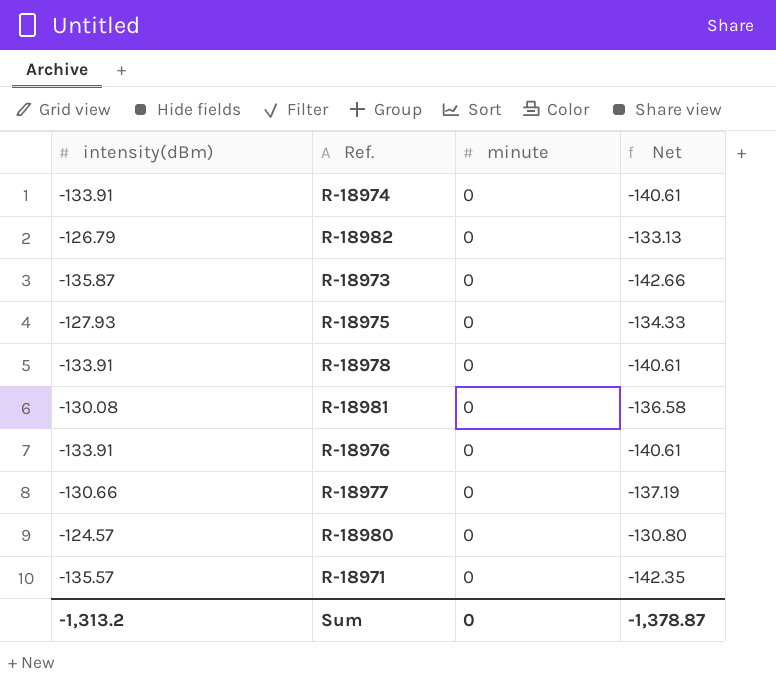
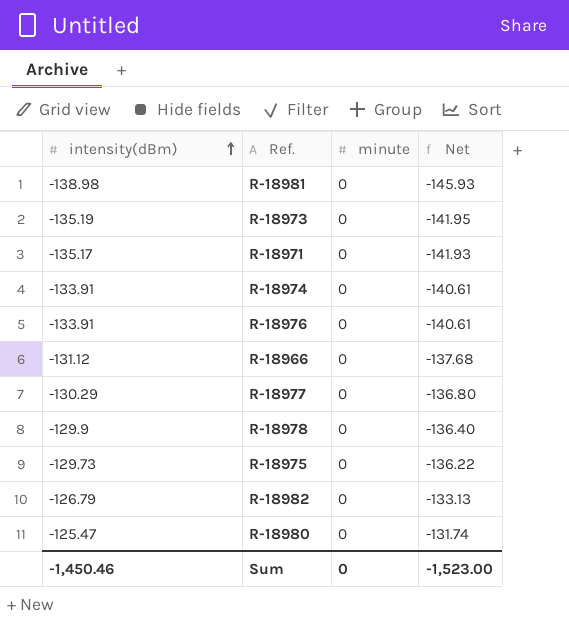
row order: none -> intensity(dBm) ascending
R-18981 | intensity(dBm): -130.08 -> -138.98
R-18981 | Net: -136.58 -> -145.93
R-18973 | intensity(dBm): -135.87 -> -135.19
R-18973 | Net: -142.66 -> -141.95
R-18971 | intensity(dBm): -135.57 -> -135.17
R-18971 | Net: -142.35 -> -141.93
row R-18966: none -> -131.12 | 0 | -137.68
R-18977 | intensity(dBm): -130.66 -> -130.29
R-18977 | Net: -137.19 -> -136.80
R-18978 | intensity(dBm): -133.91 -> -129.9
R-18978 | Net: -140.61 -> -136.40
R-18975 | intensity(dBm): -127.93 -> -129.73
R-18975 | Net: -134.33 -> -136.22
R-18980 | intensity(dBm): -124.57 -> -125.47
R-18980 | Net: -130.80 -> -131.74
Sum | intensity(dBm): -1,313.2 -> -1,450.46
Sum | Net: -1,378.87 -> -1,523.00

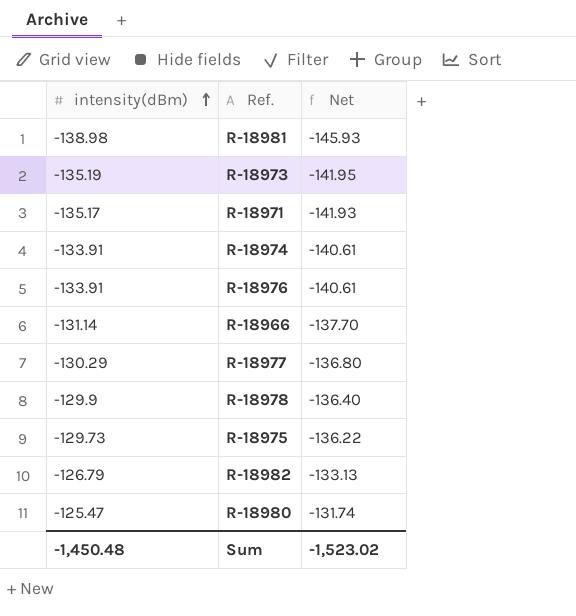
column minute | position: 3 -> none
R-18966 | intensity(dBm): -131.12 -> -131.14
R-18966 | Net: -137.68 -> -137.70
Sum | intensity(dBm): -1,450.46 -> -1,450.48
Sum | Net: -1,523.00 -> -1,523.02

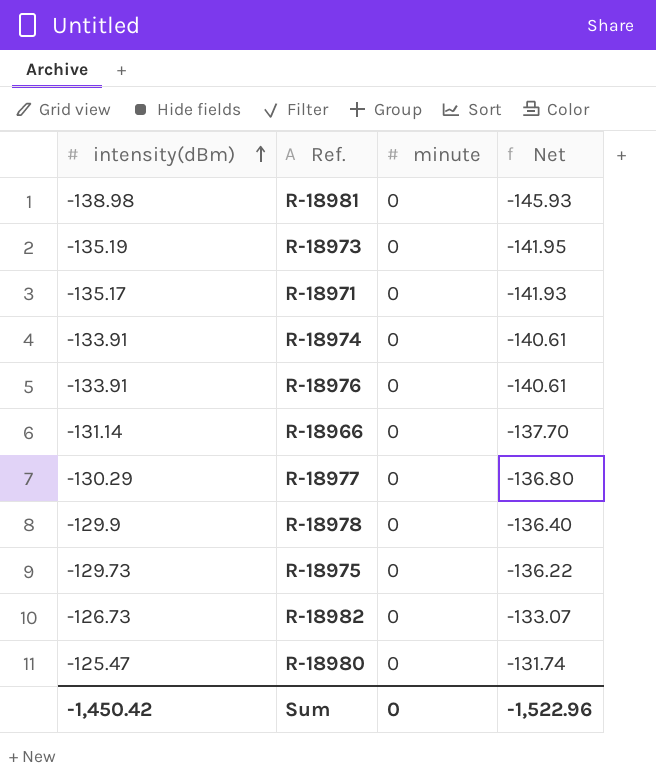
column minute | position: none -> 3
R-18982 | intensity(dBm): -126.79 -> -126.73
R-18982 | Net: -133.13 -> -133.07
Sum | intensity(dBm): -1,450.48 -> -1,450.42
Sum | Net: -1,523.02 -> -1,522.96

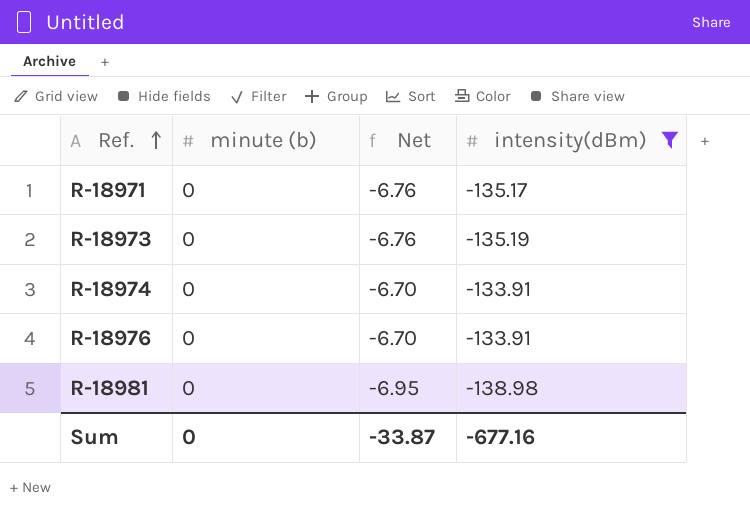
filter: none -> intensity(dBm) <= -133.91
row order: intensity(dBm) ascending -> Ref. ascending
column name: minute -> minute (b)
column Net | formula: [intensity(dBm)] * 1.05 -> [intensity(dBm)] * 0.05
column intensity(dBm) | position: 1 -> 4
Sum | Net: -1,522.96 -> -33.87
Sum | intensity(dBm): -1,450.42 -> -677.16

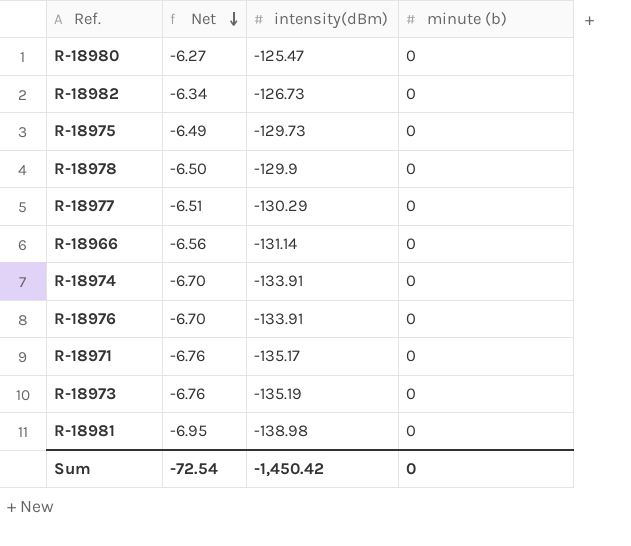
filter: intensity(dBm) <= -133.91 -> none
row order: Ref. ascending -> Net descending
column minute (b) | position: 2 -> 4
Sum | Net: -33.87 -> -72.54
Sum | intensity(dBm): -677.16 -> -1,450.42

